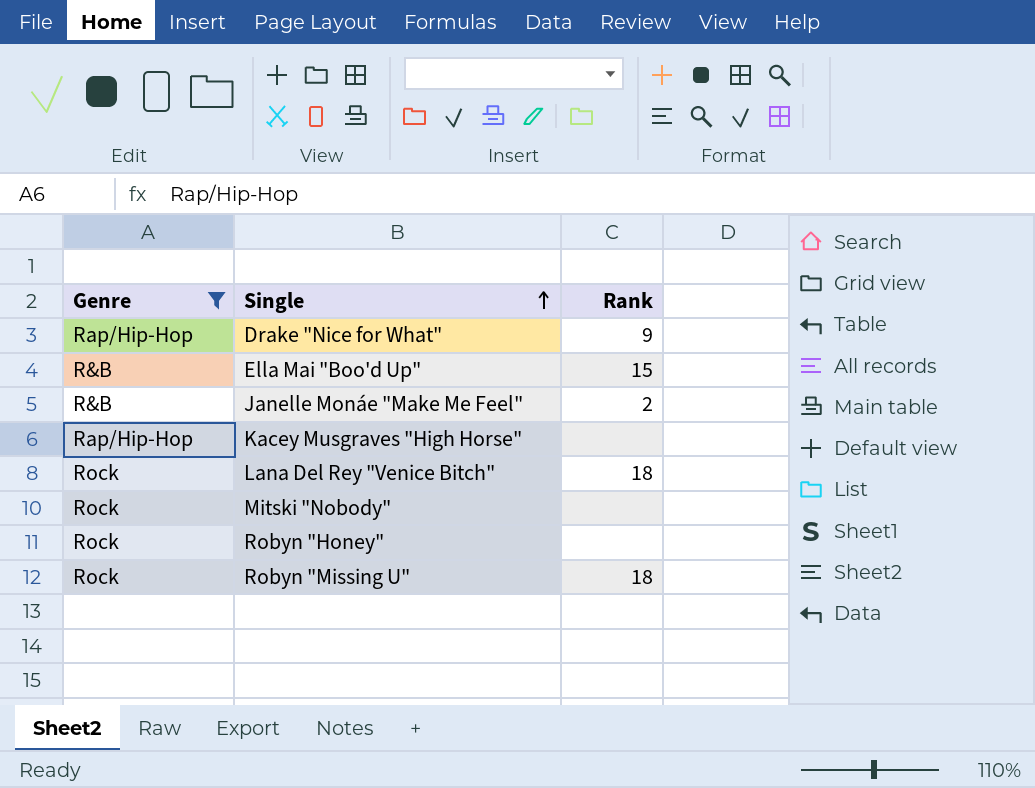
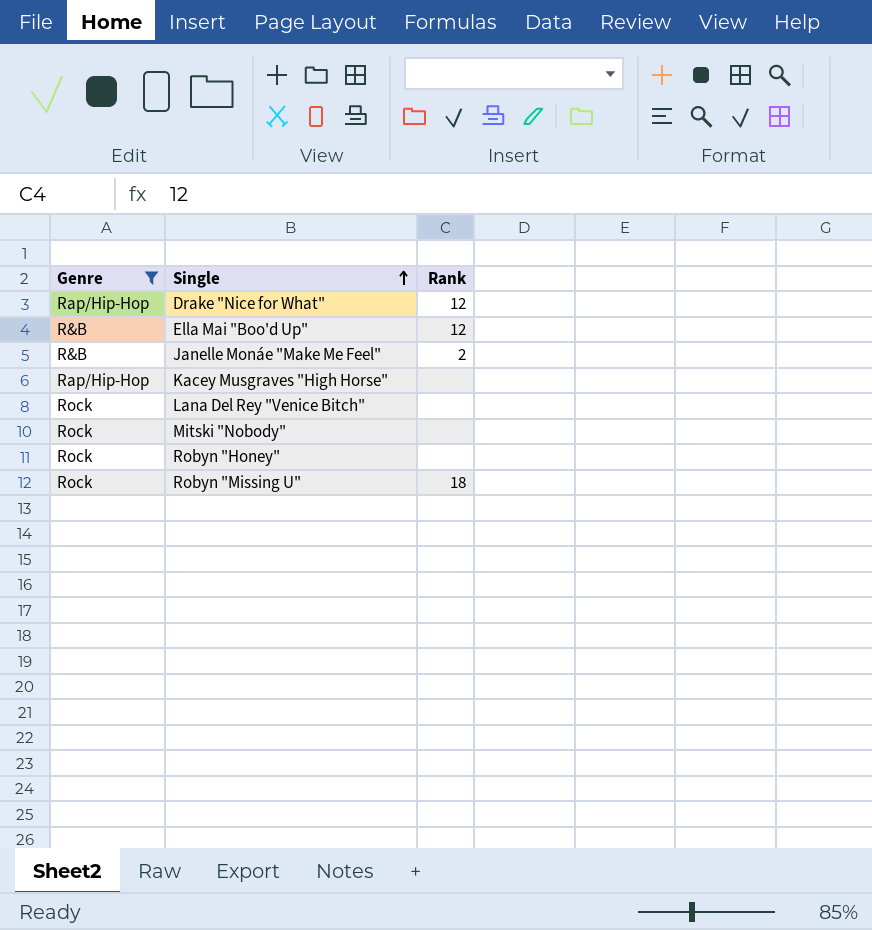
Drake "Nice for What" | Rank: 9 -> 12
Ella Mai "Boo'd Up" | Rank: 15 -> 12
Lana Del Rey "Venice Bitch" | Rank: 18 -> none

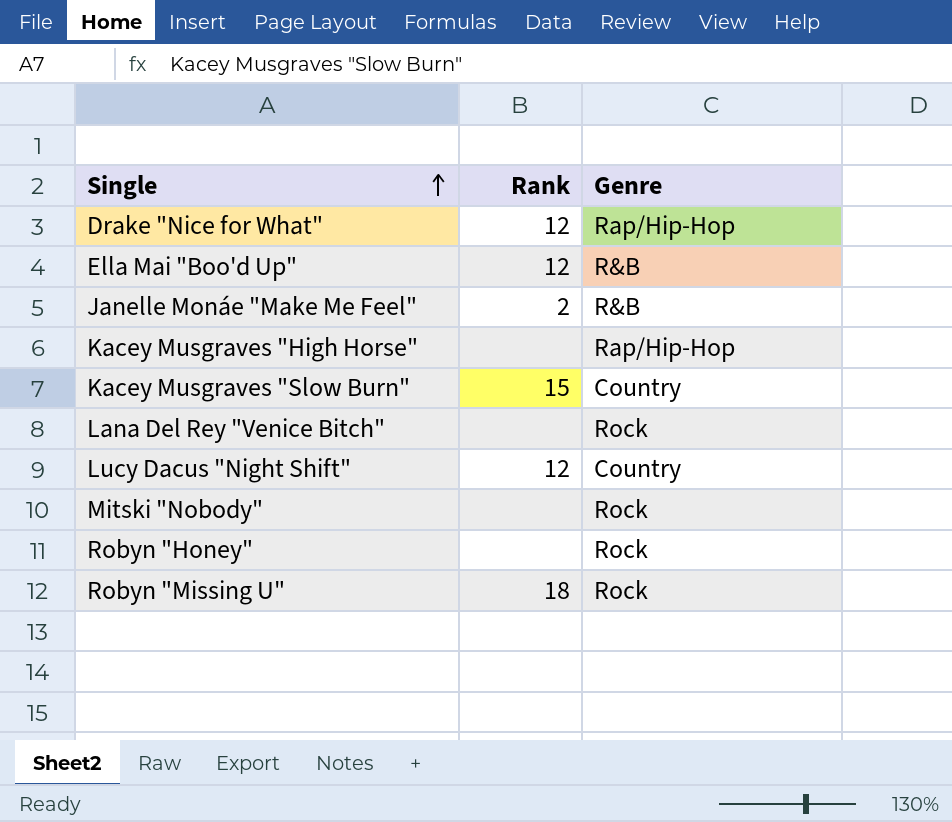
filter: Genre != Country -> none
column Genre | position: 1 -> 3

